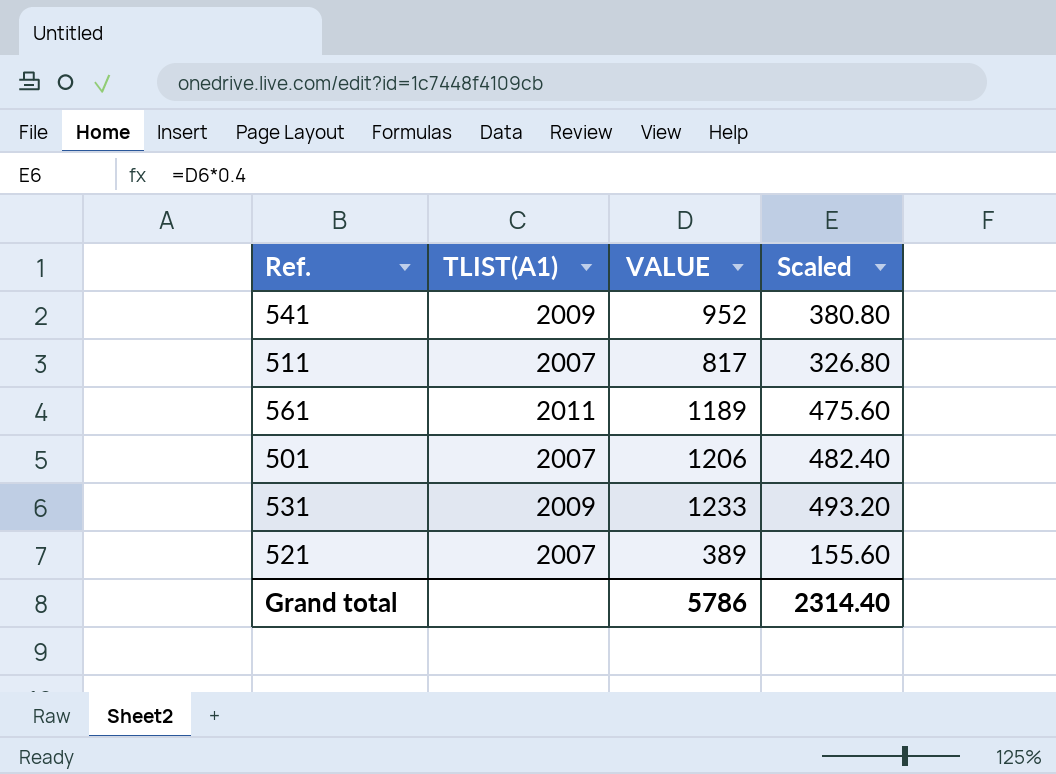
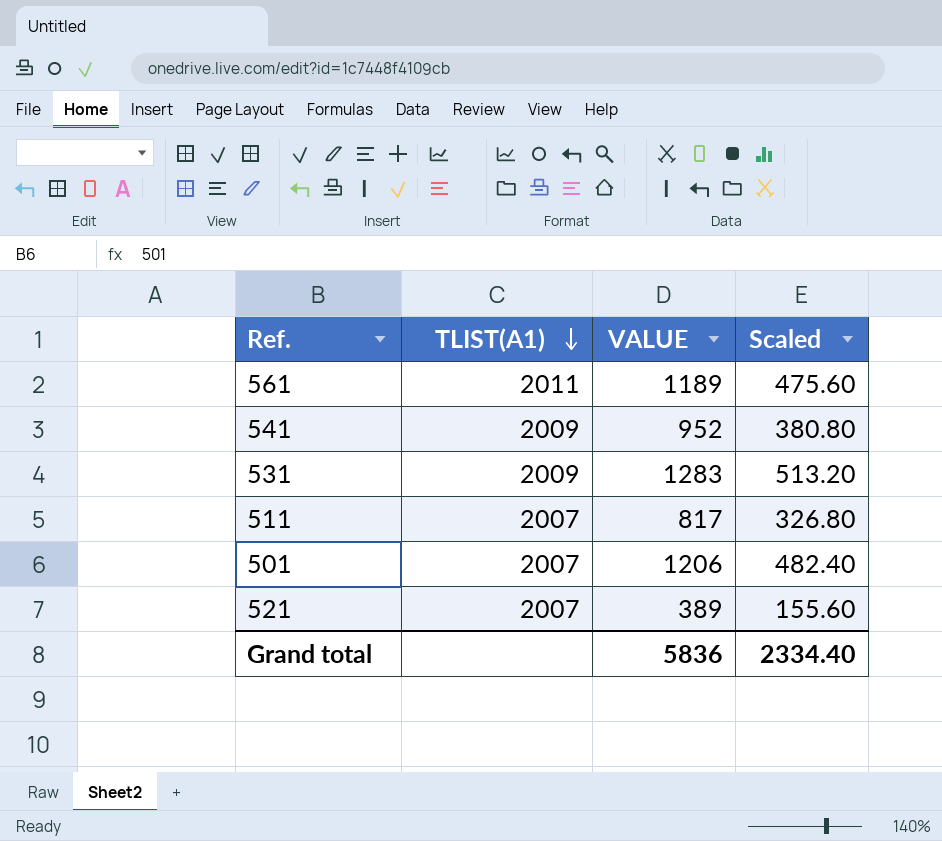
row order: none -> TLIST(A1) descending
531 | VALUE: 1233 -> 1283
531 | Scaled: 493.20 -> 513.20
Grand total | VALUE: 5786 -> 5836
Grand total | Scaled: 2314.40 -> 2334.40

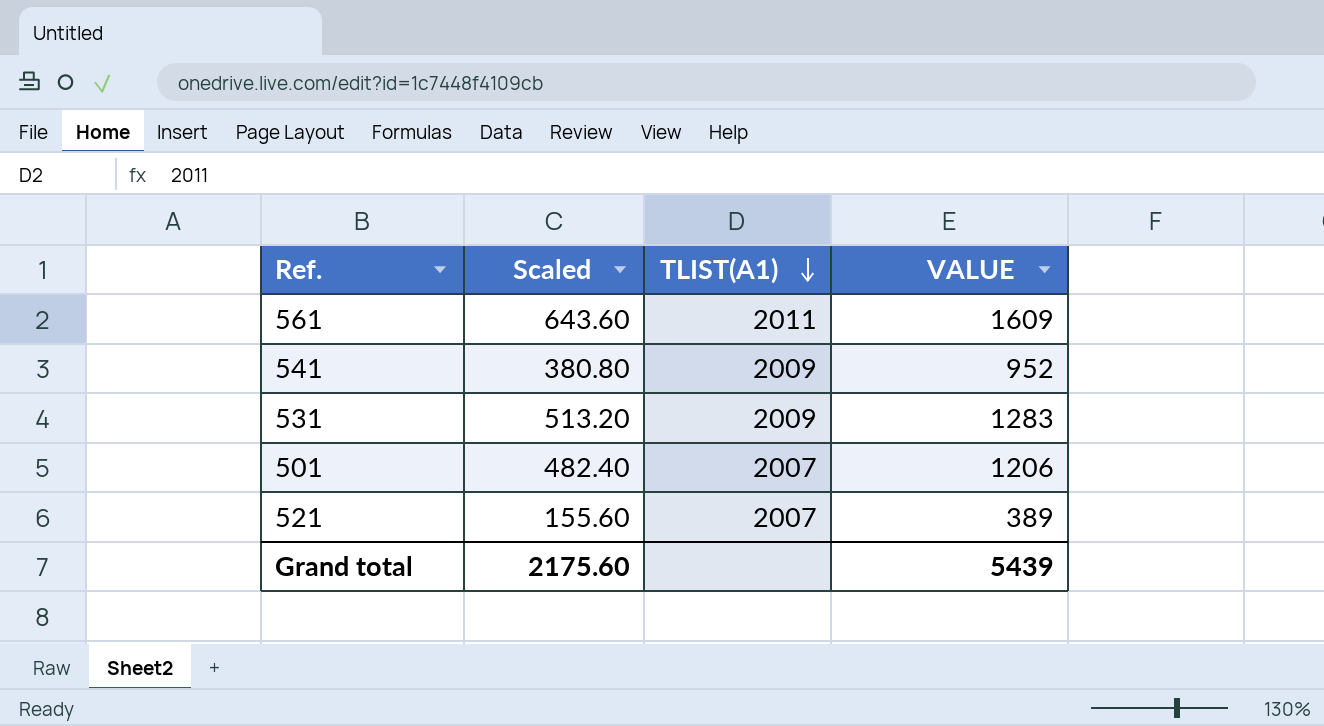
column Scaled | position: 4 -> 2
row 511: 2007 | 817 | 326.80 -> none
561 | Scaled: 475.60 -> 643.60
561 | VALUE: 1189 -> 1609
Grand total | Scaled: 2334.40 -> 2175.60
Grand total | VALUE: 5836 -> 5439

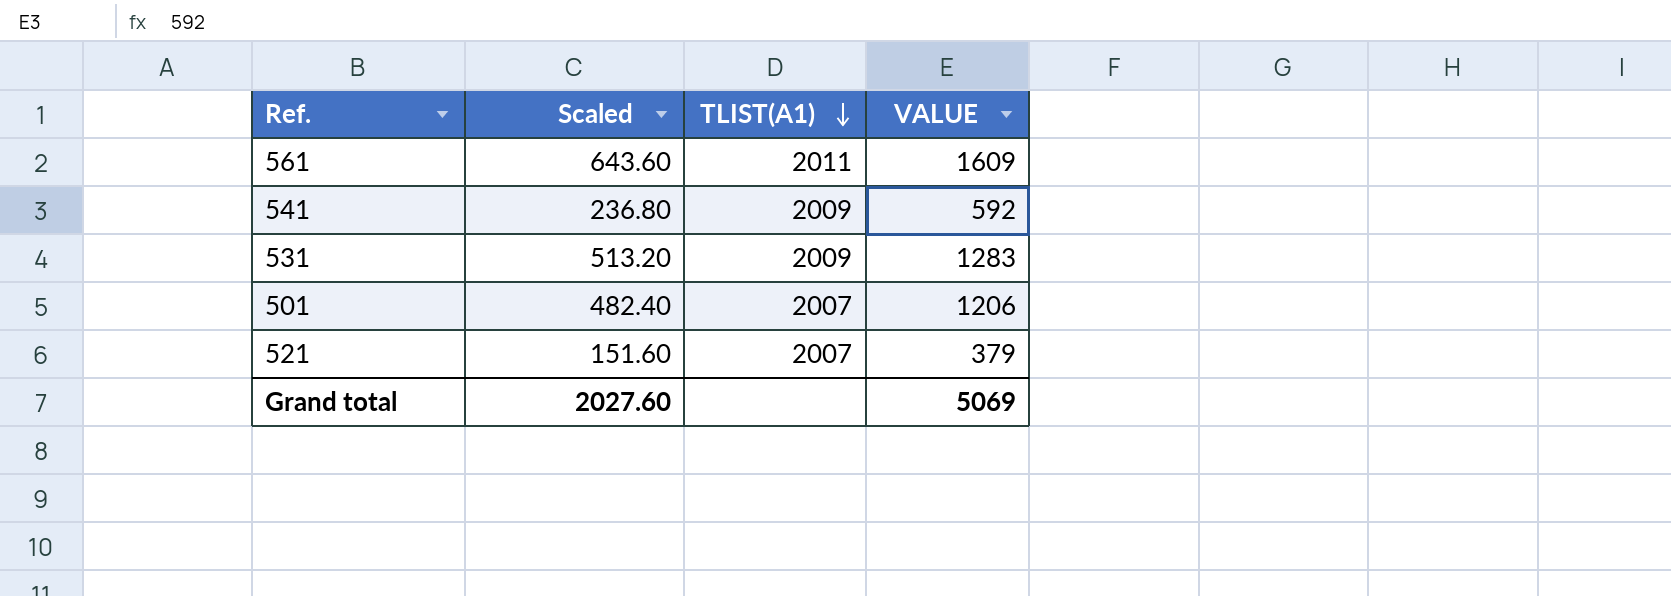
541 | Scaled: 380.80 -> 236.80
541 | VALUE: 952 -> 592
521 | Scaled: 155.60 -> 151.60
521 | VALUE: 389 -> 379
Grand total | Scaled: 2175.60 -> 2027.60
Grand total | VALUE: 5439 -> 5069

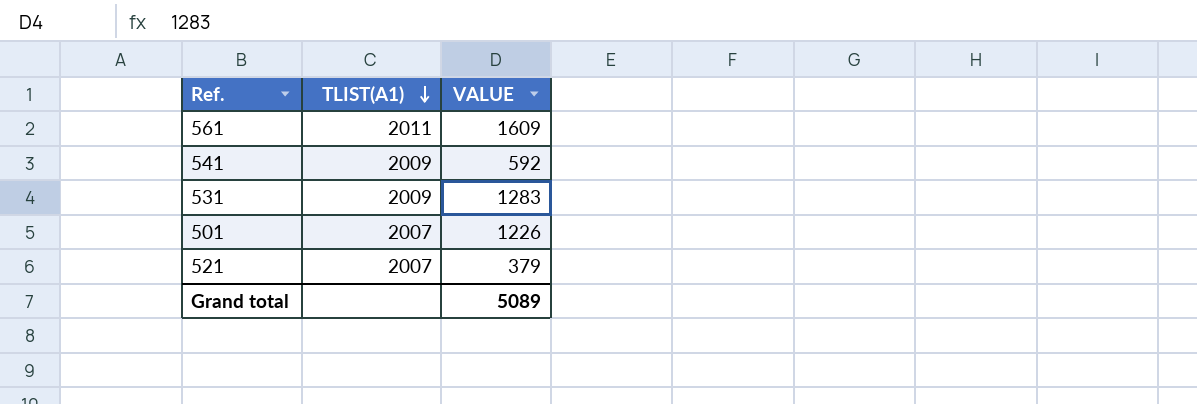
column Scaled | formula: [VALUE] * 0.4 -> none
501 | VALUE: 1206 -> 1226
Grand total | VALUE: 5069 -> 5089

